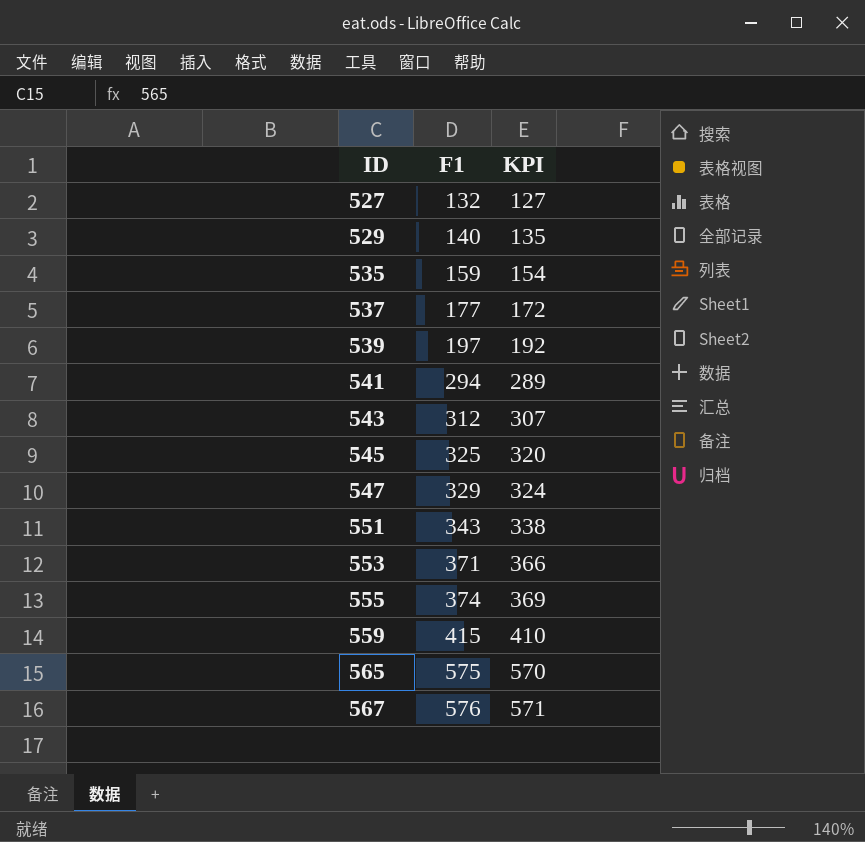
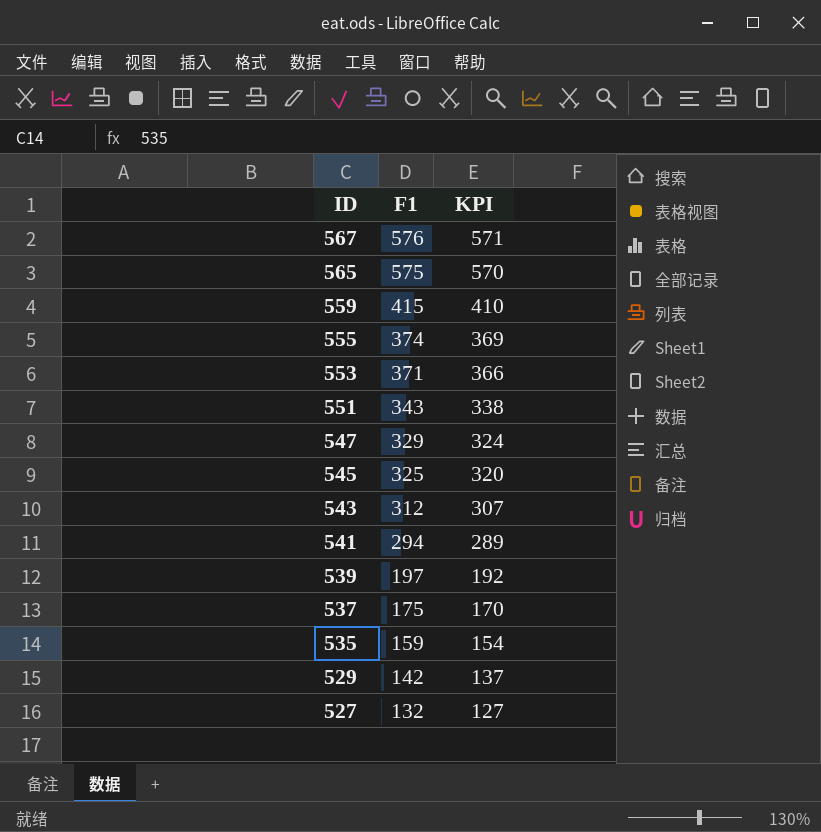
row order: ID ascending -> ID descending
537 | F1: 177 -> 175
537 | KPI: 172 -> 170
529 | F1: 140 -> 142
529 | KPI: 135 -> 137

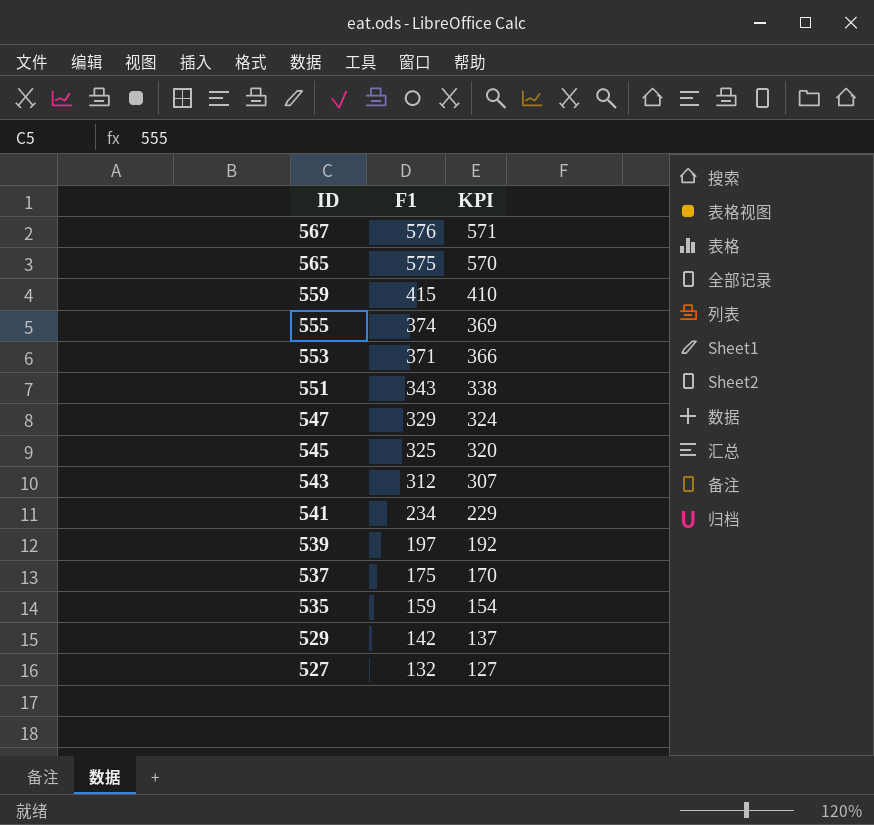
541 | F1: 294 -> 234
541 | KPI: 289 -> 229

